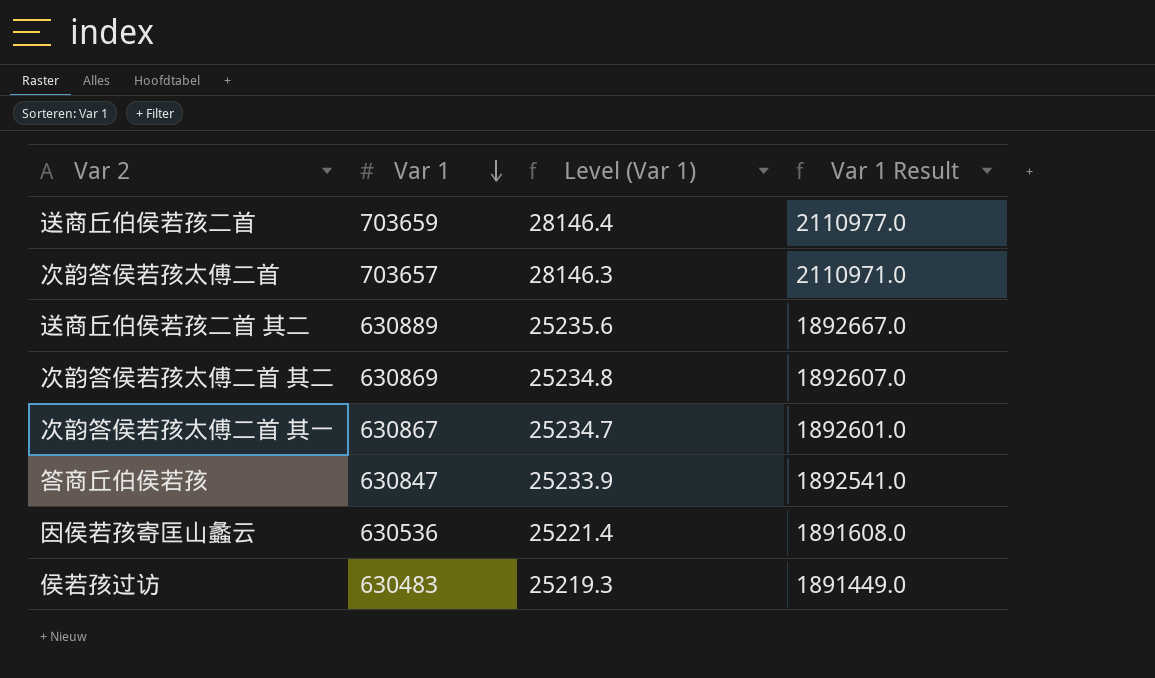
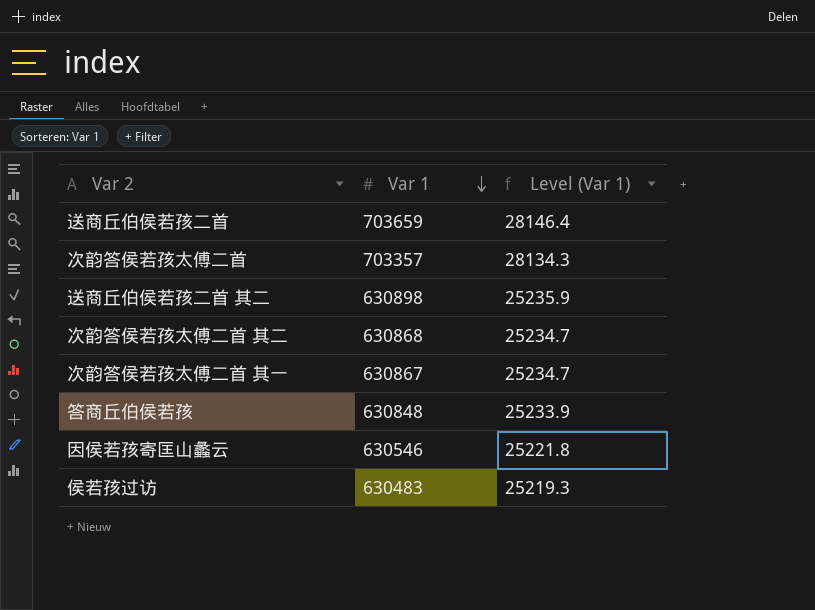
column Var 1 Result | formula: [Var 1] * 3 -> none
次韵答侯若孩太傅二首 | Var 1: 703657 -> 703357
次韵答侯若孩太傅二首 | Level (Var 1): 28146.3 -> 28134.3
送商丘伯侯若孩二首 其二 | Var 1: 630889 -> 630898
送商丘伯侯若孩二首 其二 | Level (Var 1): 25235.6 -> 25235.9
次韵答侯若孩太傅二首 其二 | Var 1: 630869 -> 630868
次韵答侯若孩太傅二首 其二 | Level (Var 1): 25234.8 -> 25234.7
答商丘伯侯若孩 | Var 1: 630847 -> 630848
因侯若孩寄匡山蠡云 | Var 1: 630536 -> 630546
因侯若孩寄匡山蠡云 | Level (Var 1): 25221.4 -> 25221.8

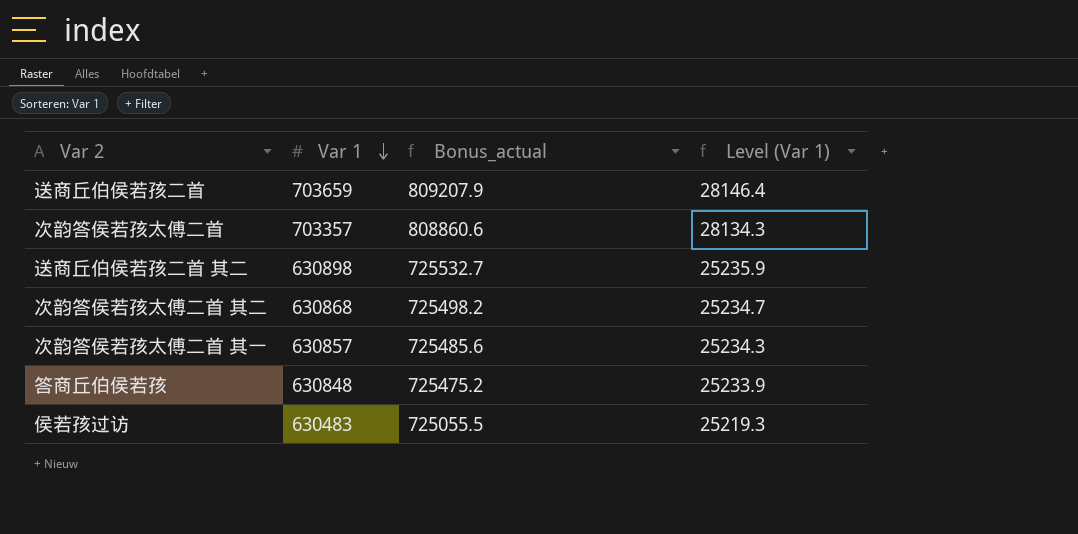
column Bonus_actual | formula: none -> [Var 1] * 1.15
row 因侯若孩寄匡山蠡云: 630546 | 25221.8 -> none
次韵答侯若孩太傅二首 其一 | Var 1: 630867 -> 630857
次韵答侯若孩太傅二首 其一 | Level (Var 1): 25234.7 -> 25234.3

